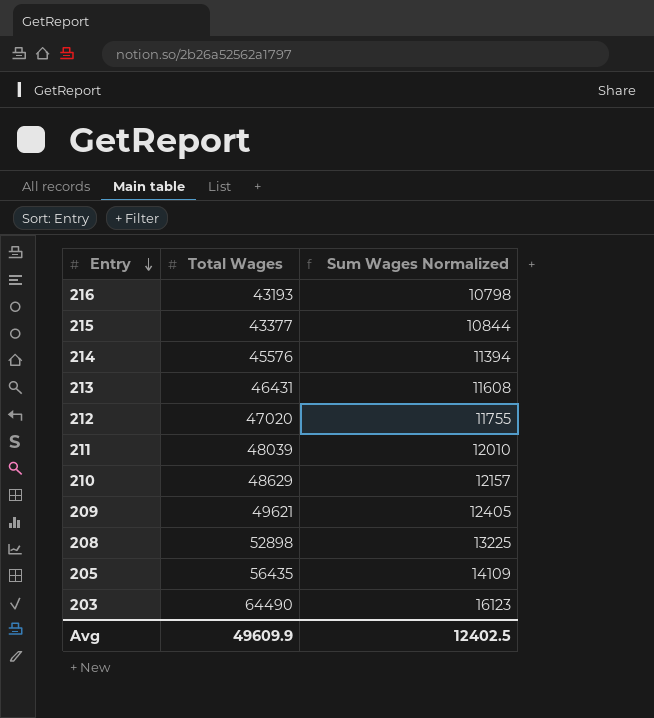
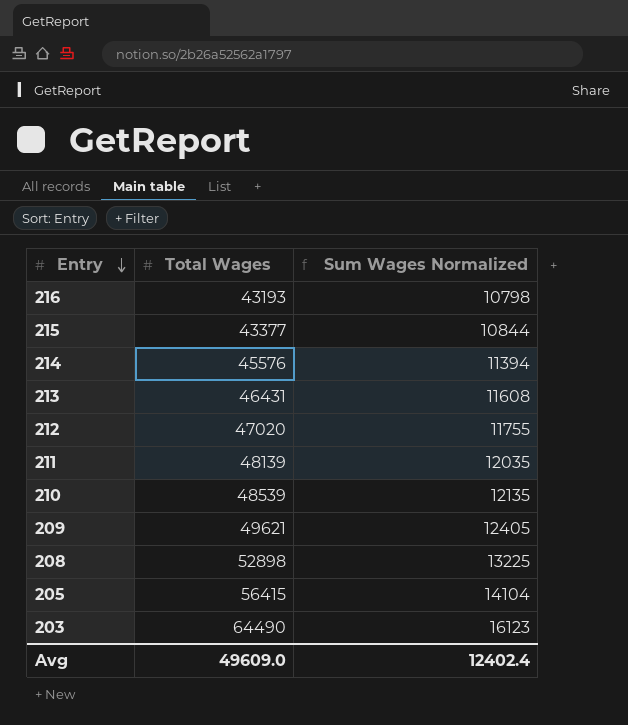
211 | Total Wages: 48039 -> 48139
211 | Sum Wages Normalized: 12010 -> 12035
210 | Total Wages: 48629 -> 48539
210 | Sum Wages Normalized: 12157 -> 12135
205 | Total Wages: 56435 -> 56415
205 | Sum Wages Normalized: 14109 -> 14104
Avg | Total Wages: 49609.9 -> 49609.0
Avg | Sum Wages Normalized: 12402.5 -> 12402.4

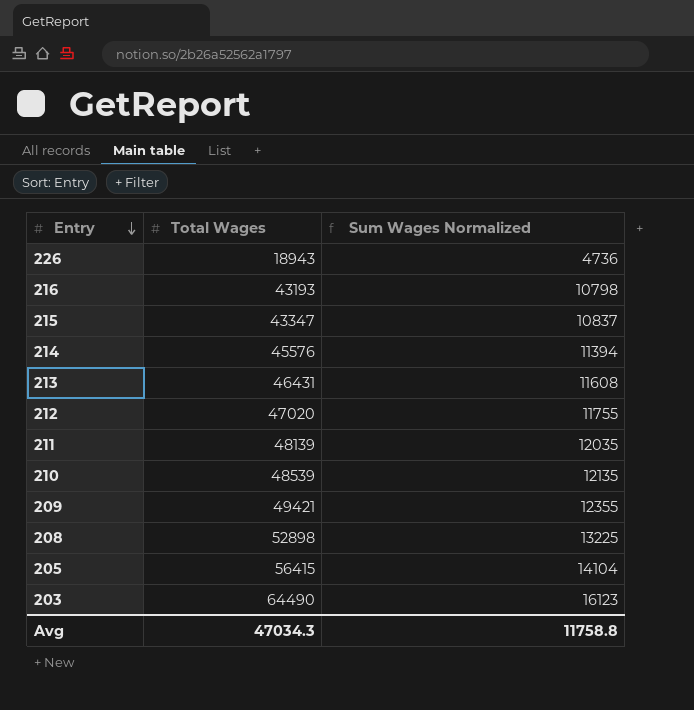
row 226: none -> 18943 | 4736
215 | Total Wages: 43377 -> 43347
215 | Sum Wages Normalized: 10844 -> 10837
209 | Total Wages: 49621 -> 49421
209 | Sum Wages Normalized: 12405 -> 12355
Avg | Total Wages: 49609.0 -> 47034.3
Avg | Sum Wages Normalized: 12402.4 -> 11758.8

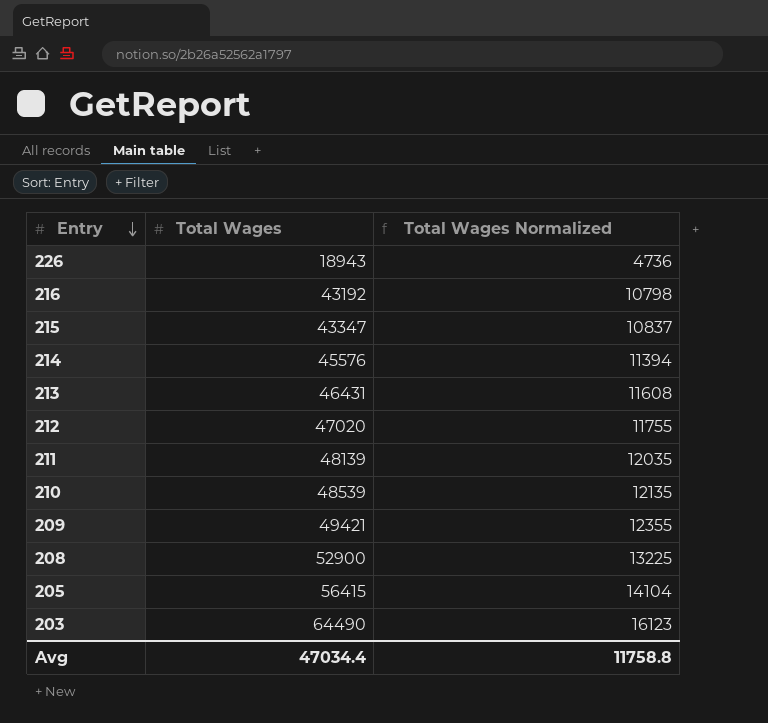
column name: Sum Wages Normalized -> Total Wages Normalized
216 | Total Wages: 43193 -> 43192
208 | Total Wages: 52898 -> 52900
Avg | Total Wages: 47034.3 -> 47034.4

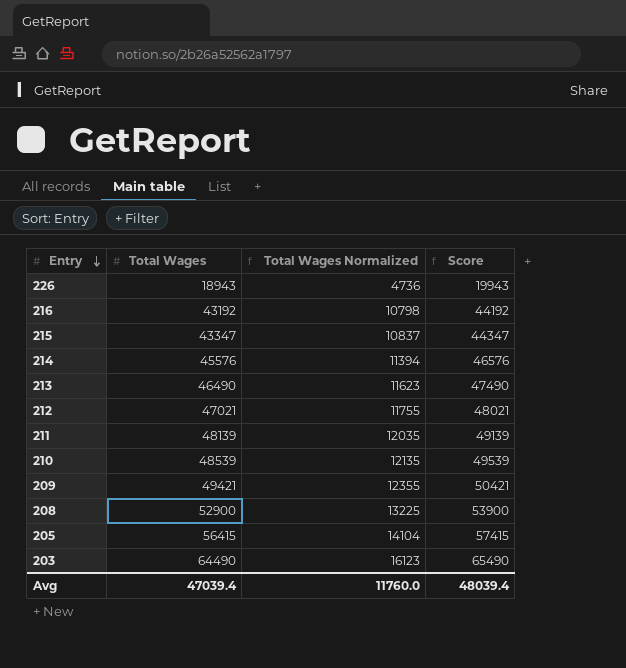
column Score | formula: none -> [Total Wages] + 1000
213 | Total Wages: 46431 -> 46490
213 | Total Wages Normalized: 11608 -> 11623
212 | Total Wages: 47020 -> 47021
Avg | Total Wages: 47034.4 -> 47039.4
Avg | Total Wages Normalized: 11758.8 -> 11760.0

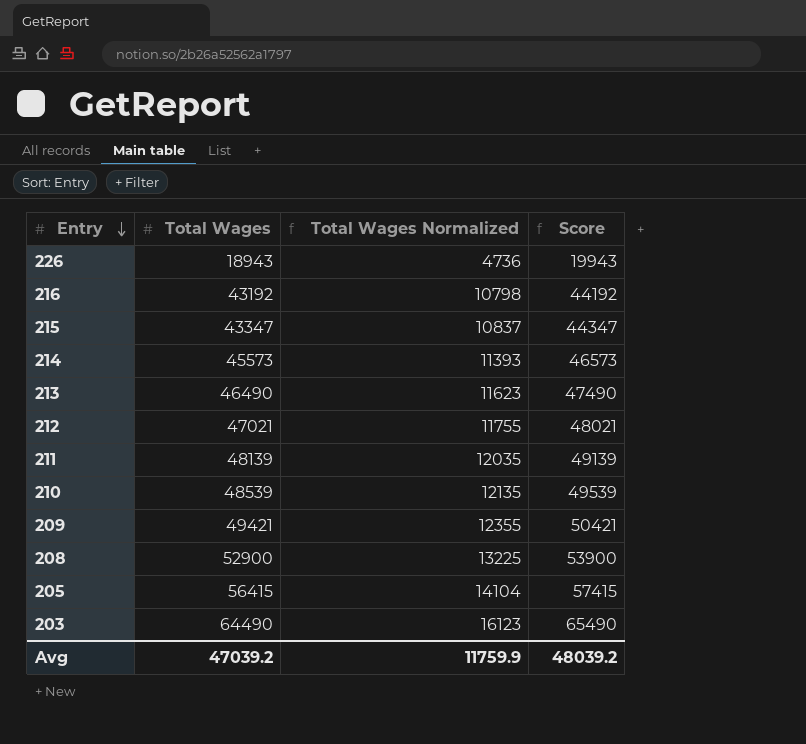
214 | Total Wages: 45576 -> 45573
214 | Total Wages Normalized: 11394 -> 11393
214 | Score: 46576 -> 46573
Avg | Total Wages: 47039.4 -> 47039.2
Avg | Total Wages Normalized: 11760.0 -> 11759.9
Avg | Score: 48039.4 -> 48039.2

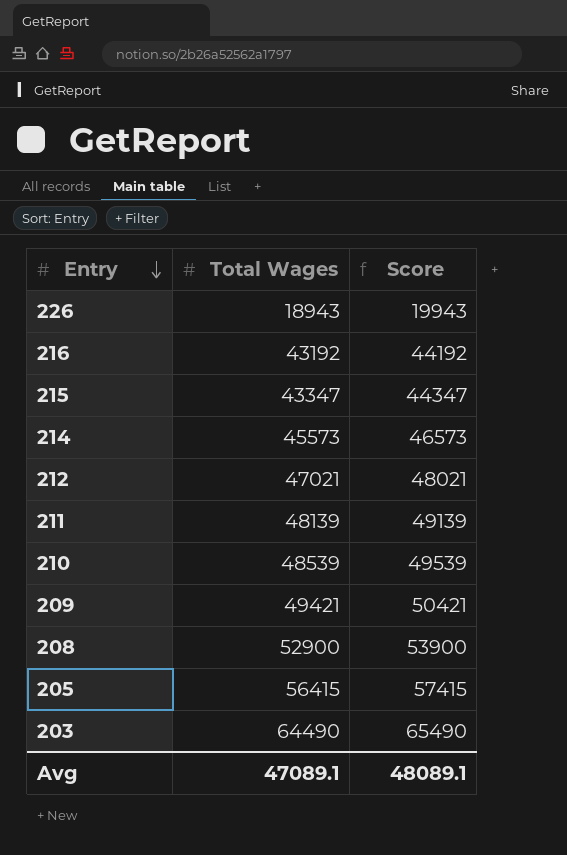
column Total Wages Normalized | formula: [Total Wages] * 0.25 -> none
row 213: 46490 | 11623 | 47490 -> none
Avg | Total Wages: 47039.2 -> 47089.1
Avg | Score: 48039.2 -> 48089.1

